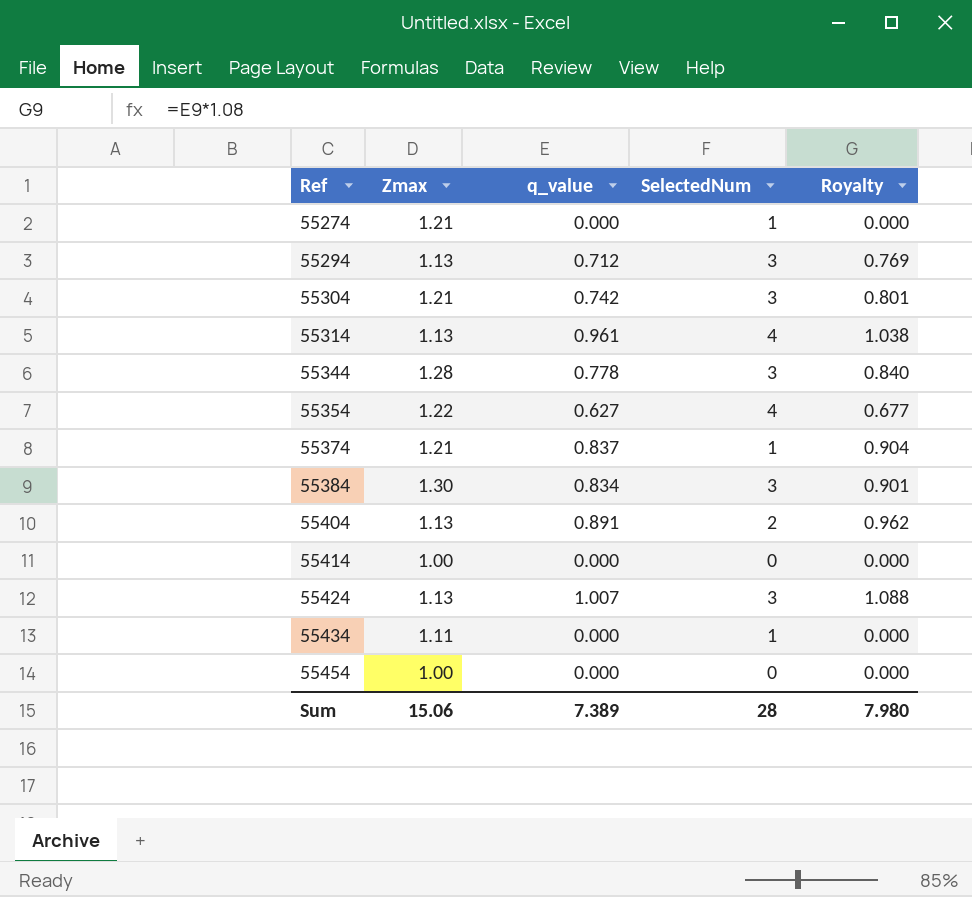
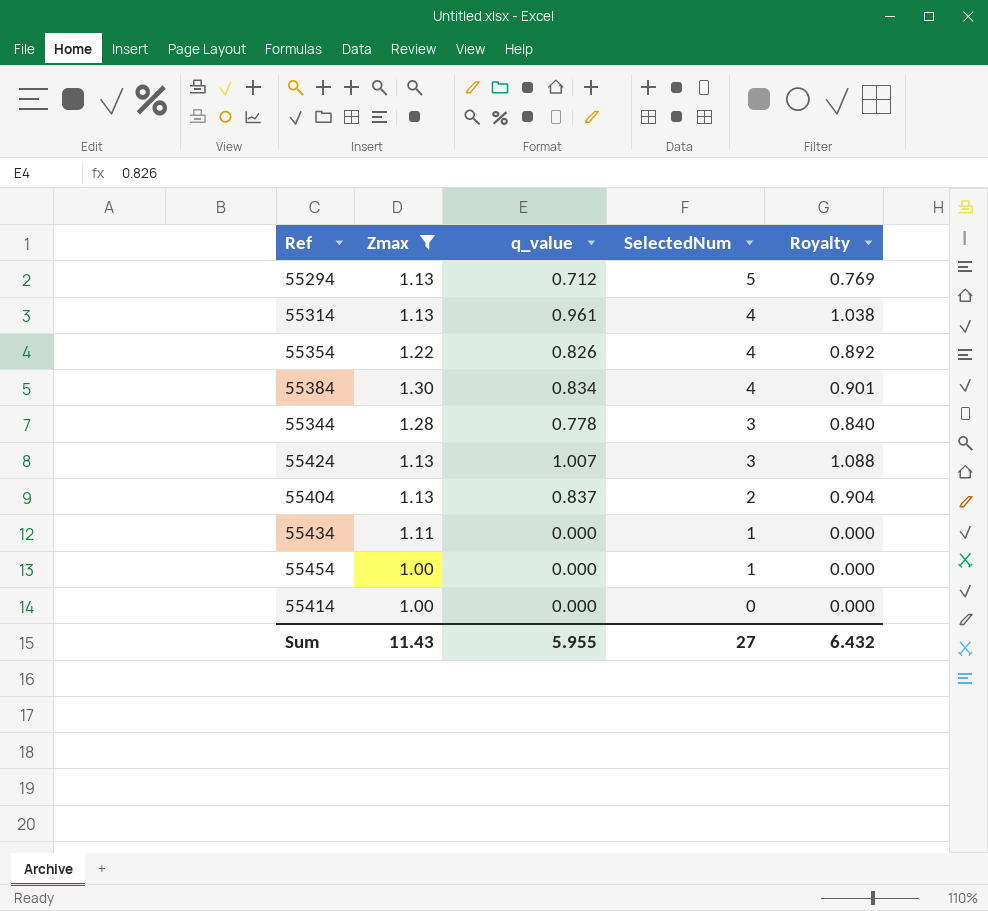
filter: none -> Zmax != 1.21
row order: Ref ascending -> SelectedNum descending
55294 | SelectedNum: 3 -> 5
55354 | q_value: 0.627 -> 0.826
55354 | Royalty: 0.677 -> 0.892
55384 | SelectedNum: 3 -> 4
55404 | q_value: 0.891 -> 0.837
55404 | Royalty: 0.962 -> 0.904
55454 | SelectedNum: 0 -> 1
Sum | Zmax: 15.06 -> 11.43
Sum | q_value: 7.389 -> 5.955
Sum | SelectedNum: 28 -> 27
Sum | Royalty: 7.980 -> 6.432

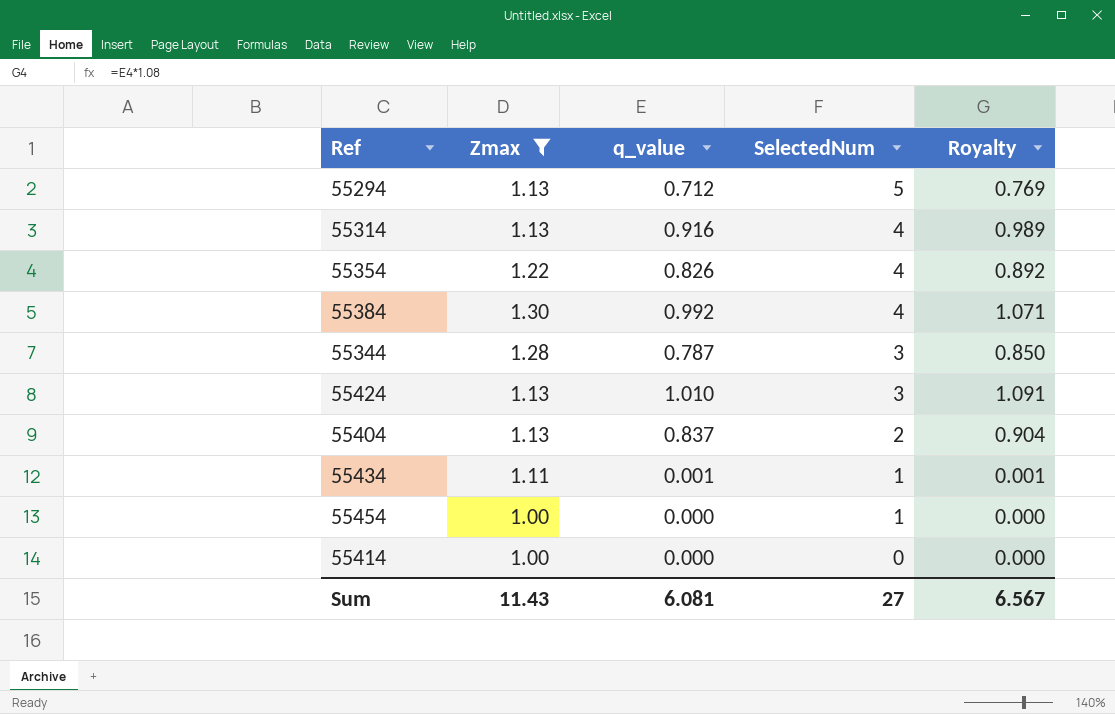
55314 | q_value: 0.961 -> 0.916
55314 | Royalty: 1.038 -> 0.989
55384 | q_value: 0.834 -> 0.992
55384 | Royalty: 0.901 -> 1.071
55344 | q_value: 0.778 -> 0.787
55344 | Royalty: 0.840 -> 0.850
55424 | q_value: 1.007 -> 1.010
55424 | Royalty: 1.088 -> 1.091
55434 | q_value: 0.000 -> 0.001
55434 | Royalty: 0.000 -> 0.001
Sum | q_value: 5.955 -> 6.081
Sum | Royalty: 6.432 -> 6.567

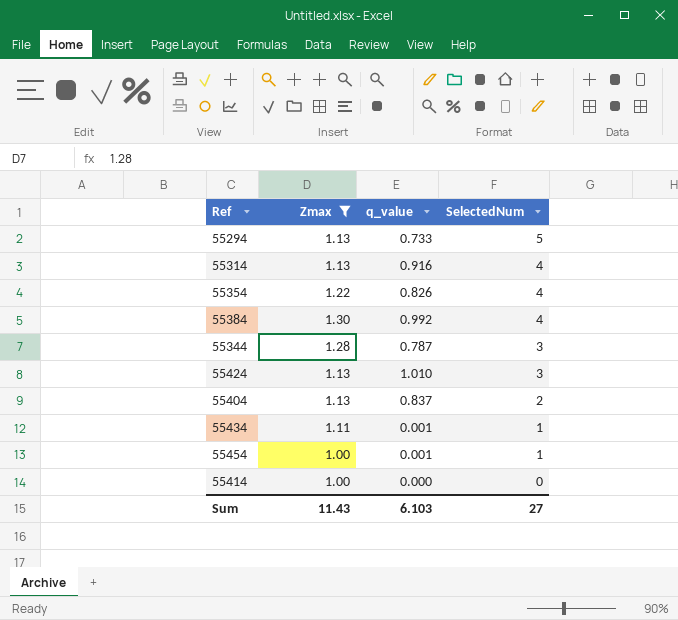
column Royalty | formula: [q_value] * 1.08 -> none
55294 | q_value: 0.712 -> 0.733
55454 | q_value: 0.000 -> 0.001
Sum | q_value: 6.081 -> 6.103

